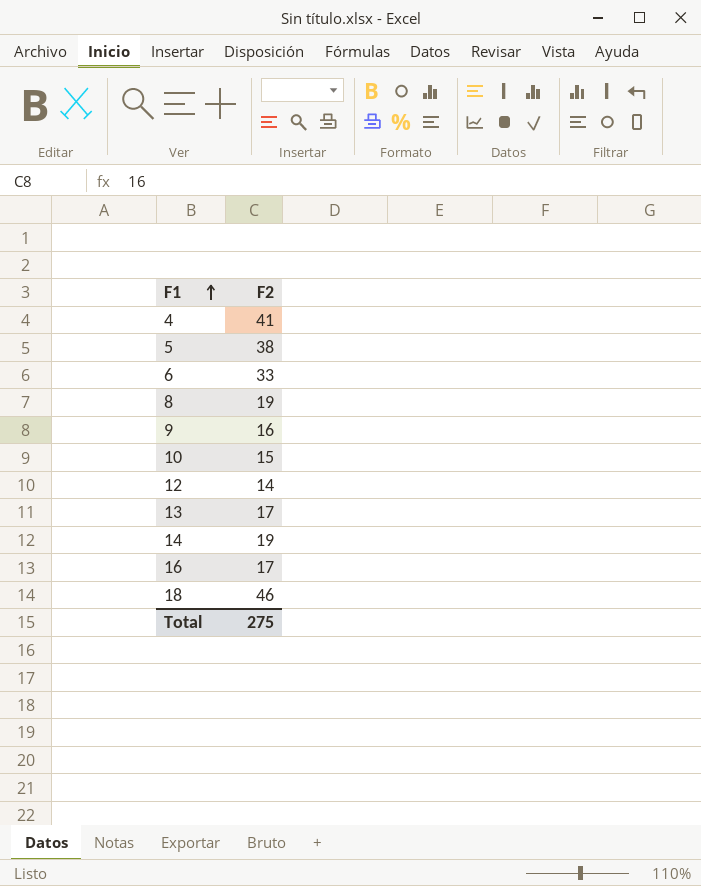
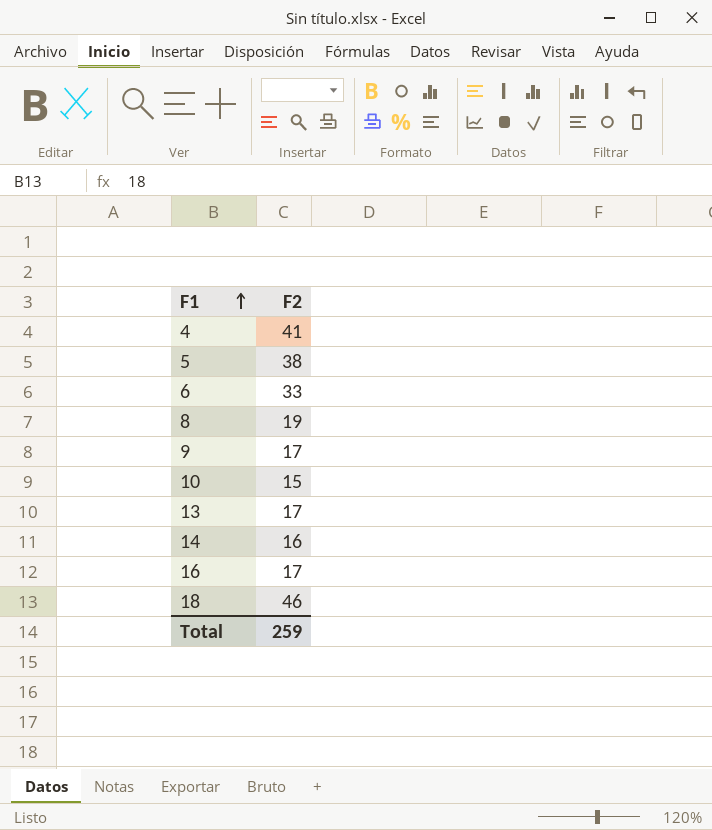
row 12: 14 -> none
9 | F2: 16 -> 17
14 | F2: 19 -> 16
Total | F2: 275 -> 259

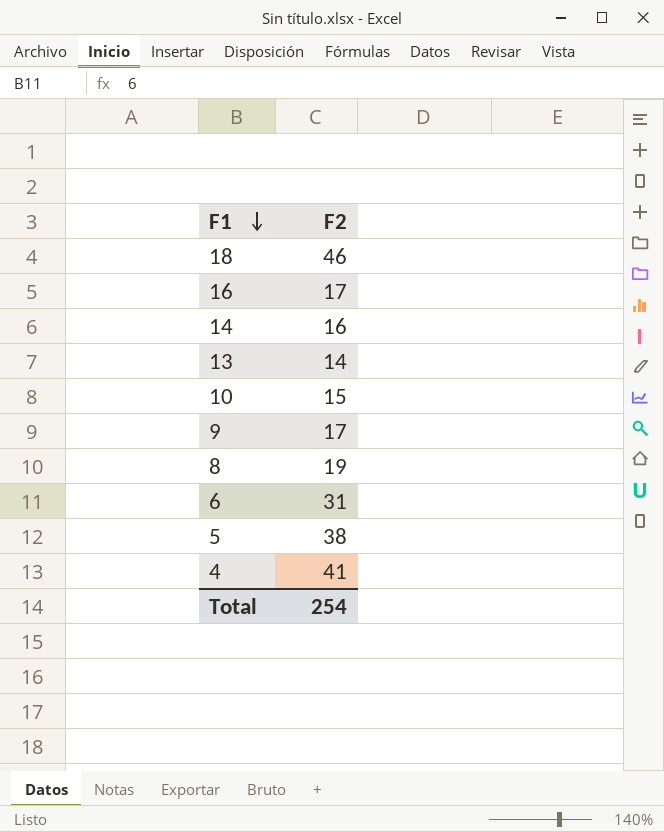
row order: F1 ascending -> F1 descending
13 | F2: 17 -> 14
6 | F2: 33 -> 31
Total | F2: 259 -> 254

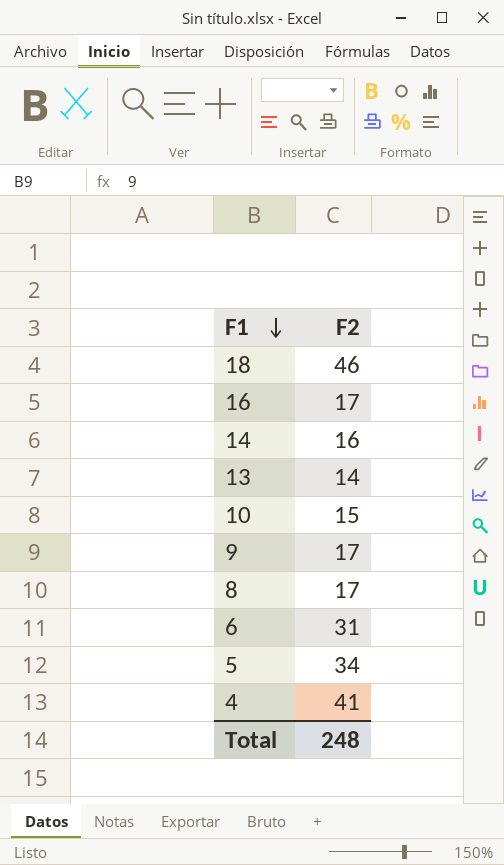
8 | F2: 19 -> 17
5 | F2: 38 -> 34
Total | F2: 254 -> 248

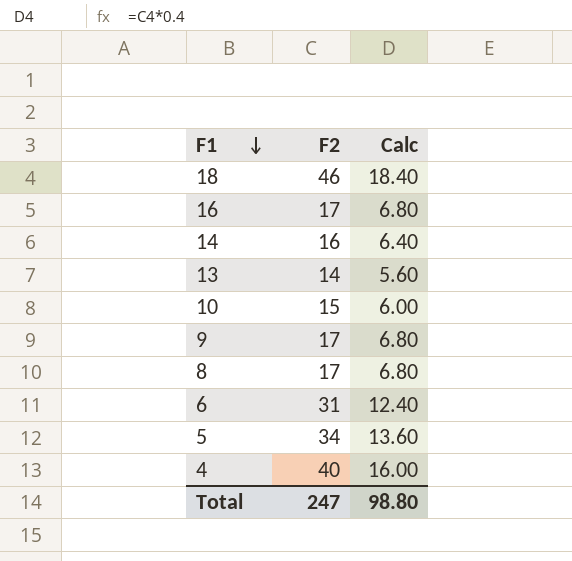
column Calc | formula: none -> [F2] * 0.4
4 | F2: 41 -> 40
Total | F2: 248 -> 247

